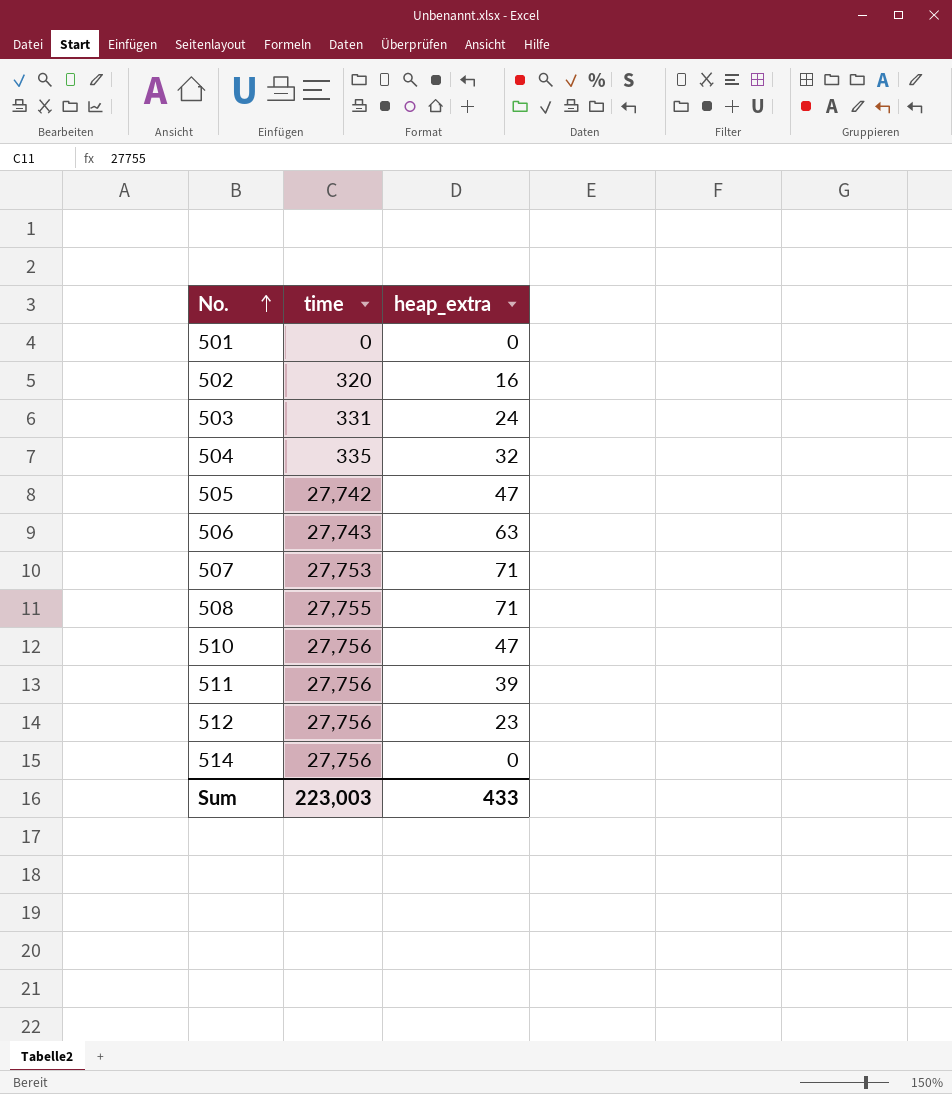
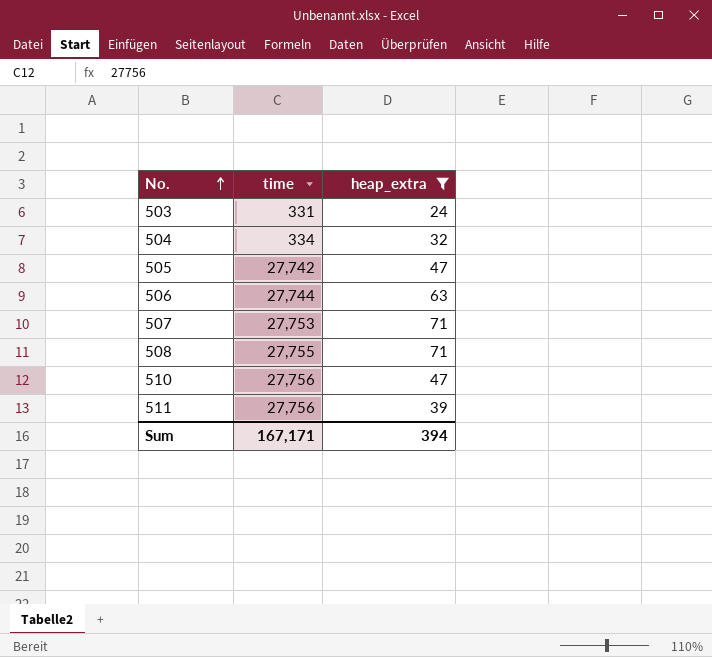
filter: none -> heap_extra >= 24
504 | time: 335 -> 334
506 | time: 27,743 -> 27,744
Sum | time: 223,003 -> 167,171
Sum | heap_extra: 433 -> 394

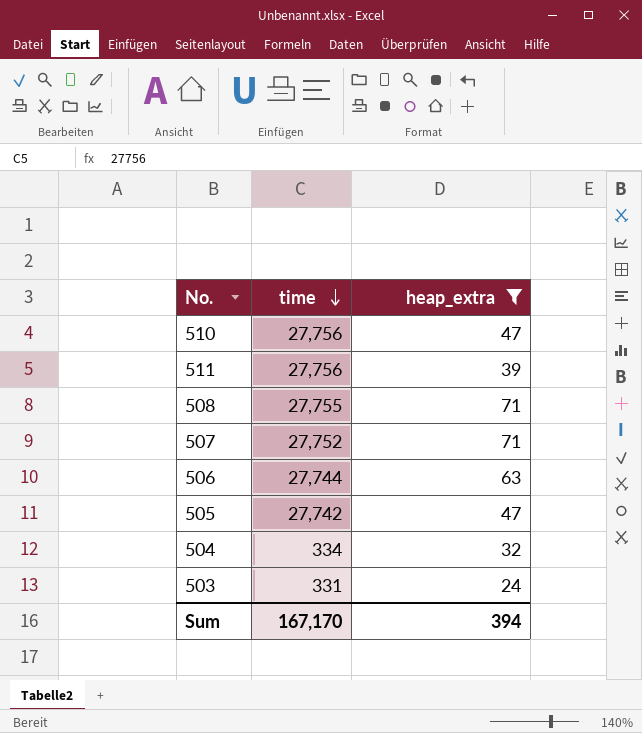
row order: No. ascending -> time descending
507 | time: 27,753 -> 27,752
Sum | time: 167,171 -> 167,170

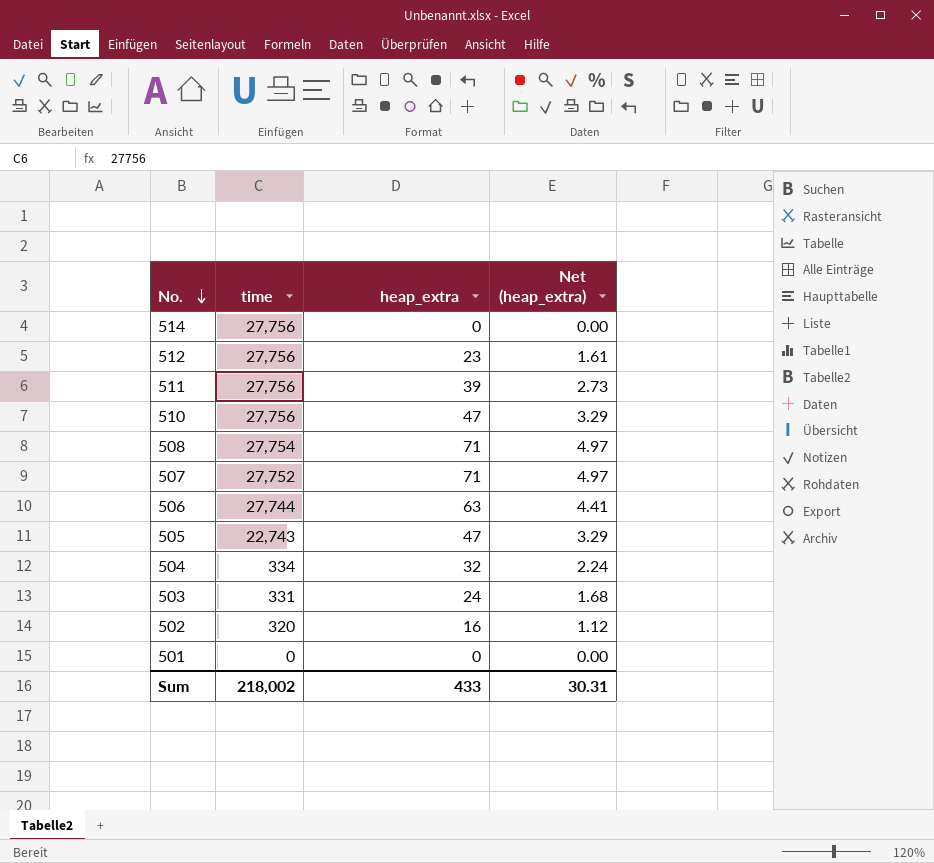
filter: heap_extra >= 24 -> none
row order: time descending -> No. descending
column Net (heap_extra) | formula: none -> [heap_extra] * 0.07
508 | time: 27,755 -> 27,754
505 | time: 27,742 -> 22,743
Sum | time: 167,170 -> 218,002
Sum | heap_extra: 394 -> 433

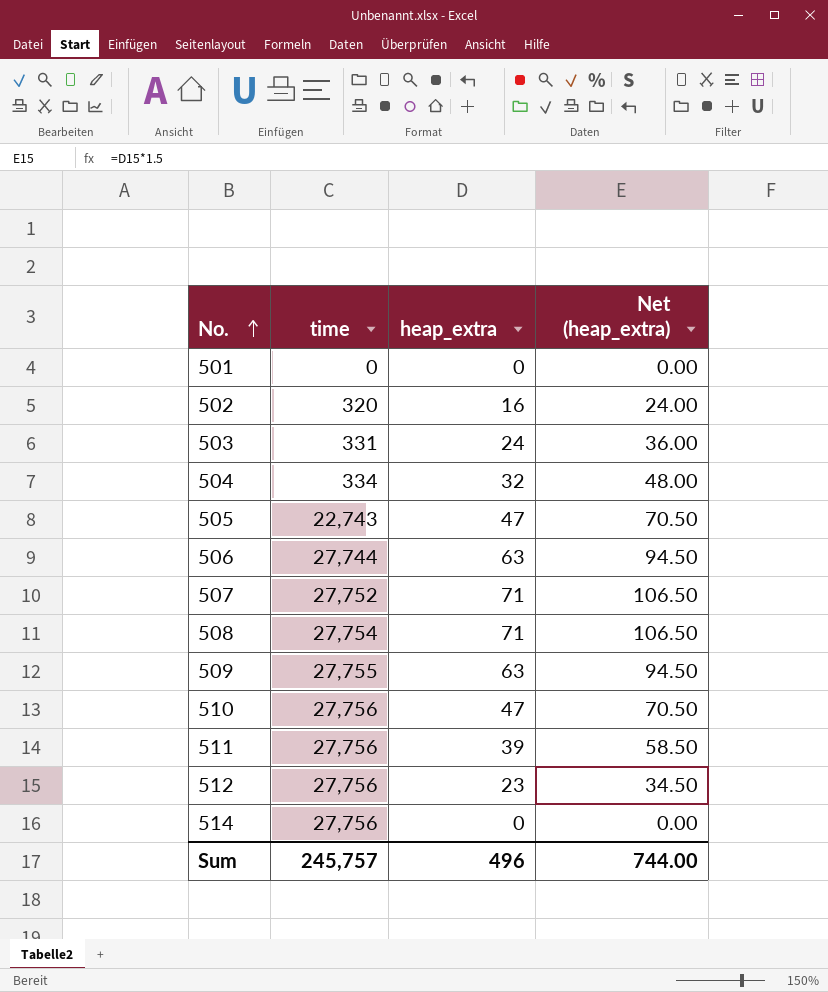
row order: No. descending -> No. ascending
column Net (heap_extra) | formula: [heap_extra] * 0.07 -> [heap_extra] * 1.5
row 509: none -> 27,755 | 63 | 94.50
Sum | time: 218,002 -> 245,757
Sum | heap_extra: 433 -> 496
Sum | Net (heap_extra): 30.31 -> 744.00

